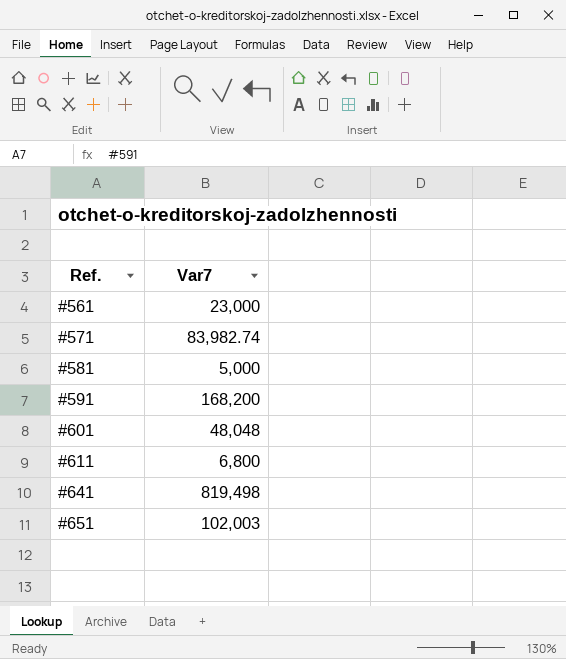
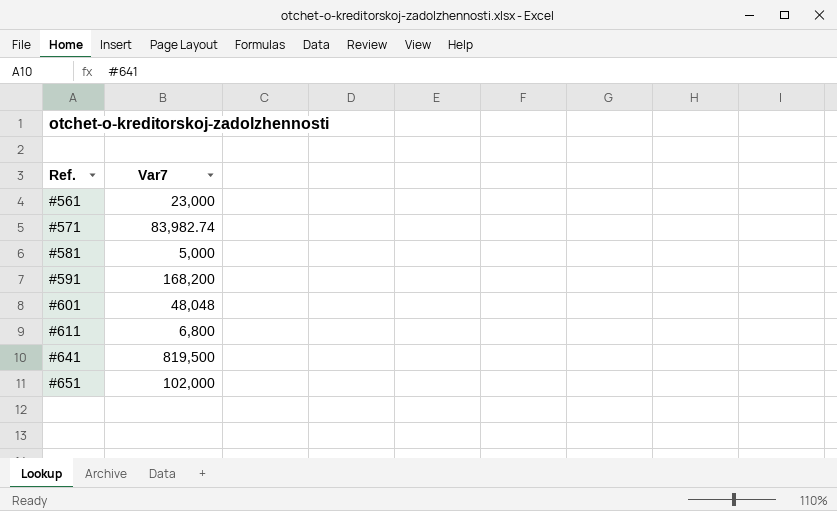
#641 | Var7: 819,498 -> 819,500
#651 | Var7: 102,003 -> 102,000

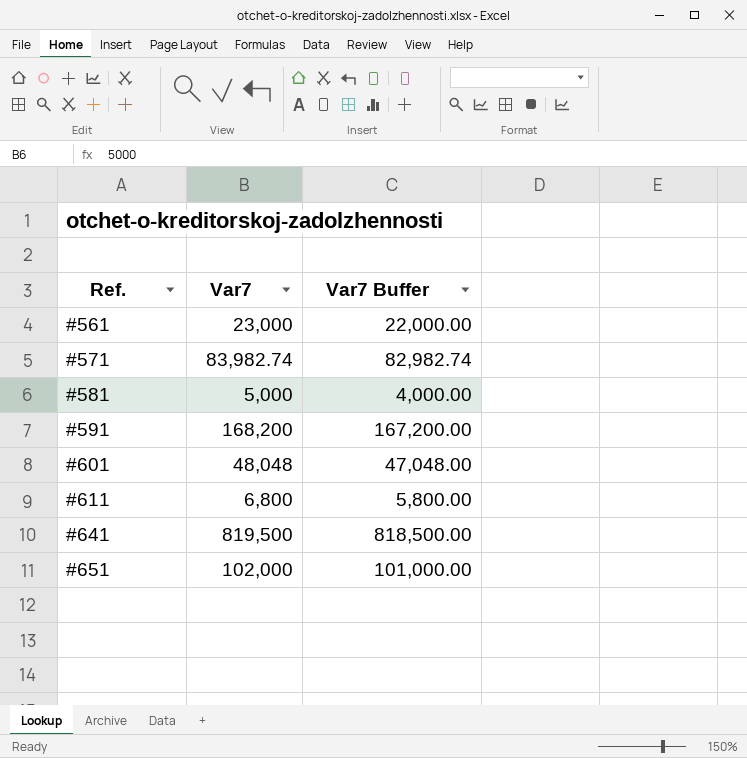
column Var7 Buffer | formula: none -> [Var7] - 1000

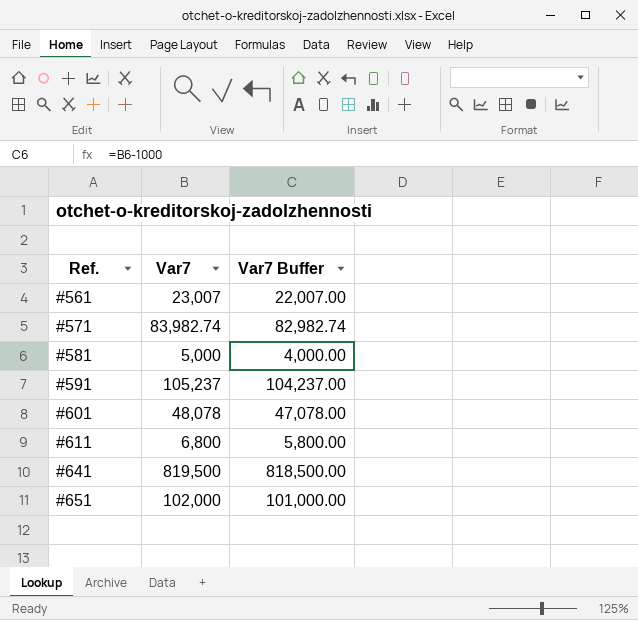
#561 | Var7: 23,000 -> 23,007
#561 | Var7 Buffer: 22,000.00 -> 22,007.00
#591 | Var7: 168,200 -> 105,237
#591 | Var7 Buffer: 167,200.00 -> 104,237.00
#601 | Var7: 48,048 -> 48,078
#601 | Var7 Buffer: 47,048.00 -> 47,078.00

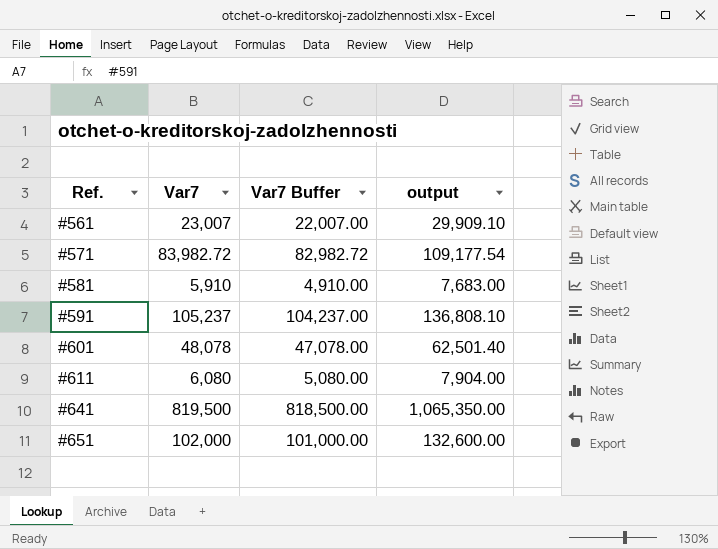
column output | formula: none -> [Var7] * 1.3
#571 | Var7: 83,982.74 -> 83,982.72
#571 | Var7 Buffer: 82,982.74 -> 82,982.72
#581 | Var7: 5,000 -> 5,910
#581 | Var7 Buffer: 4,000.00 -> 4,910.00
#611 | Var7: 6,800 -> 6,080
#611 | Var7 Buffer: 5,800.00 -> 5,080.00

